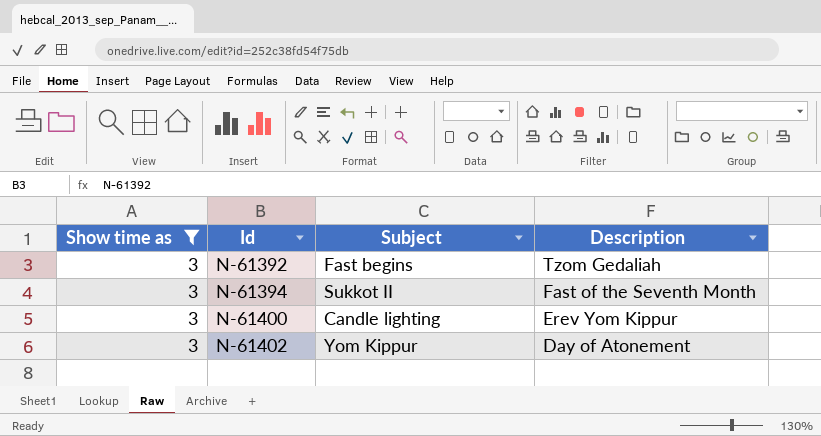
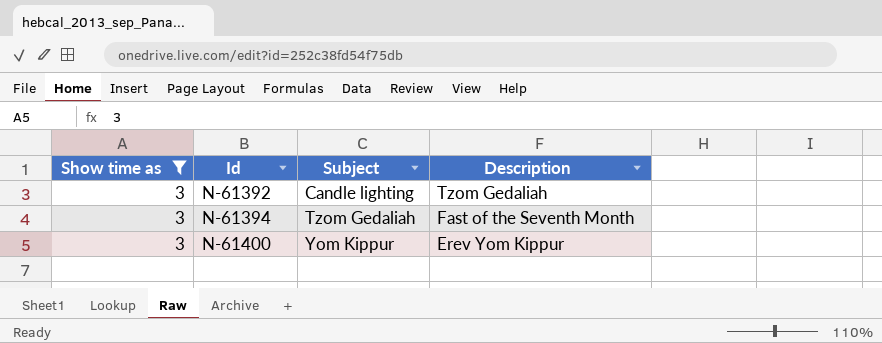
row N-61402: 3 | Yom Kippur | Day of Atonement -> none
N-61392 | Subject: Fast begins -> Candle lighting
N-61394 | Subject: Sukkot II -> Tzom Gedaliah
N-61400 | Subject: Candle lighting -> Yom Kippur

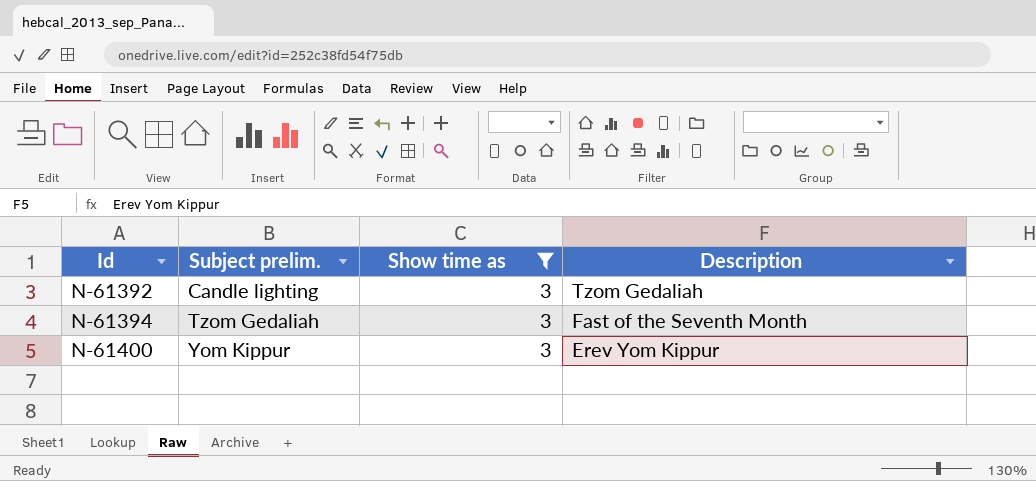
column name: Subject -> Subject prelim.
column Show time as | position: 1 -> 3

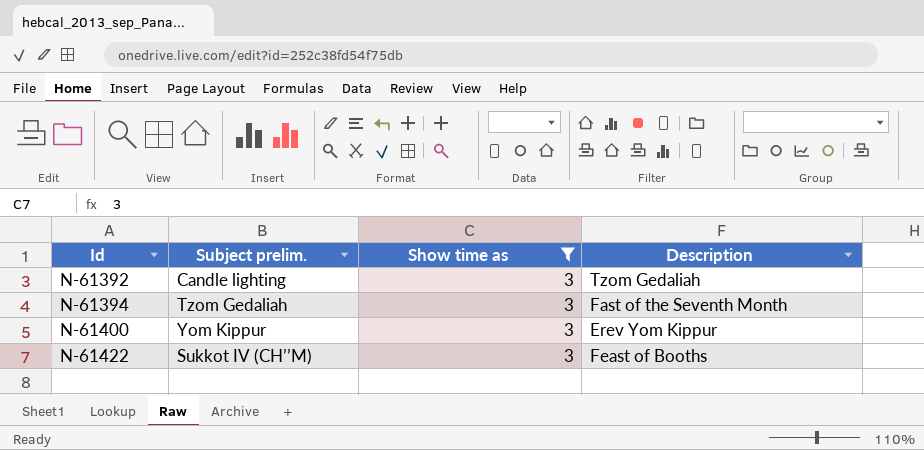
row N-61422: none -> Sukkot IV (CH’’M) | 3 | Feast of Booths

